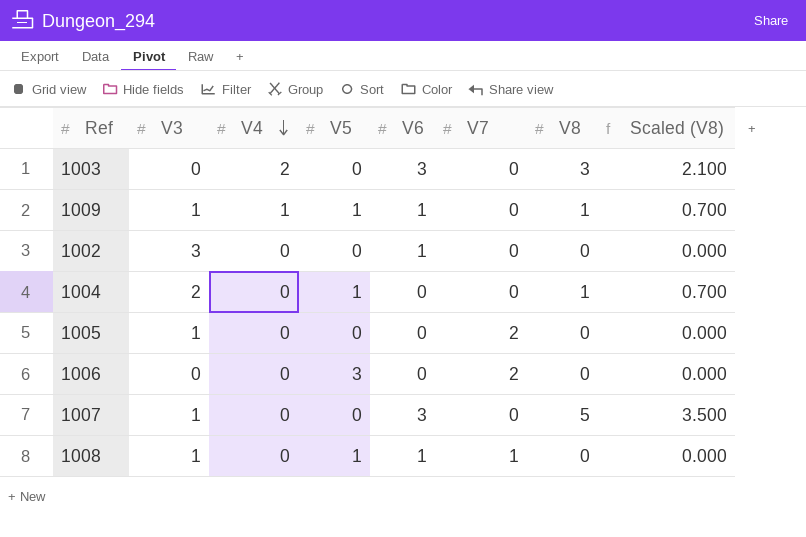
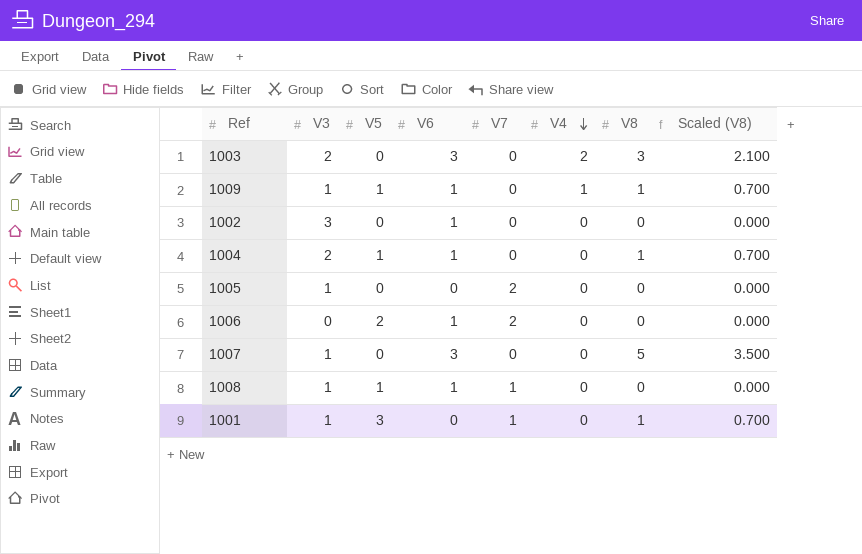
column V4 | position: 3 -> 6
1003 | V3: 0 -> 2
1004 | V6: 0 -> 1
1006 | V5: 3 -> 2
1006 | V6: 0 -> 1
row 1001: none -> 1 | 3 | 0 | 1 | 0 | 1 | 0.700

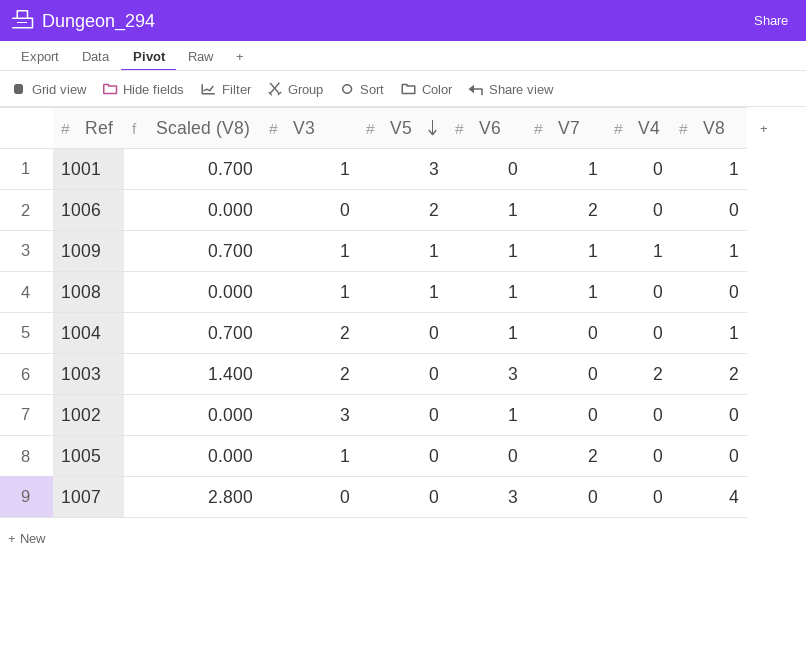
row order: V4 descending -> V5 descending
column Scaled (V8) | position: 8 -> 2
1009 | V7: 0 -> 1
1004 | V5: 1 -> 0
1003 | Scaled (V8): 2.100 -> 1.400
1003 | V8: 3 -> 2
1007 | Scaled (V8): 3.500 -> 2.800
1007 | V3: 1 -> 0
1007 | V8: 5 -> 4

